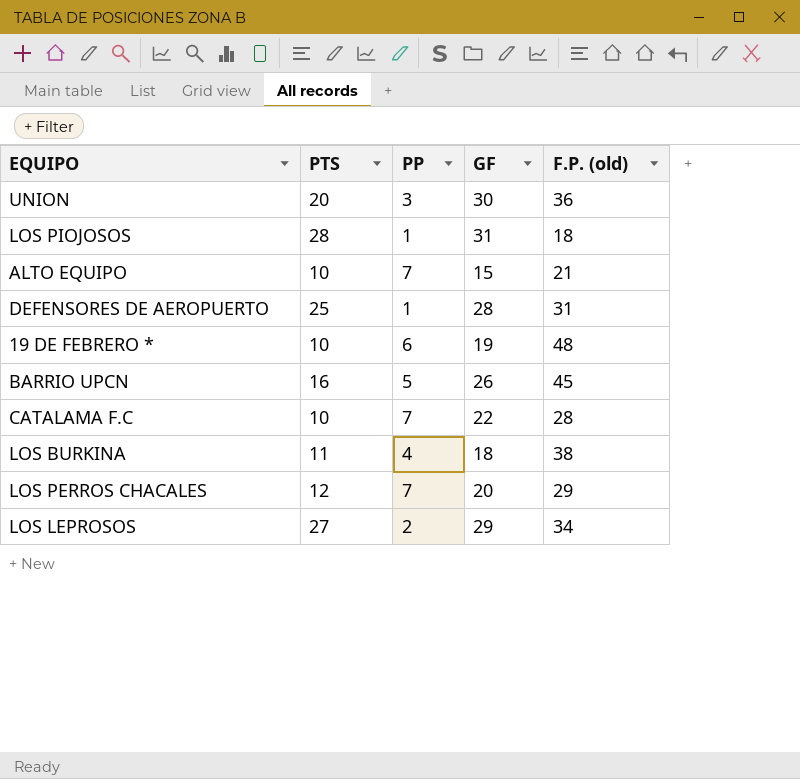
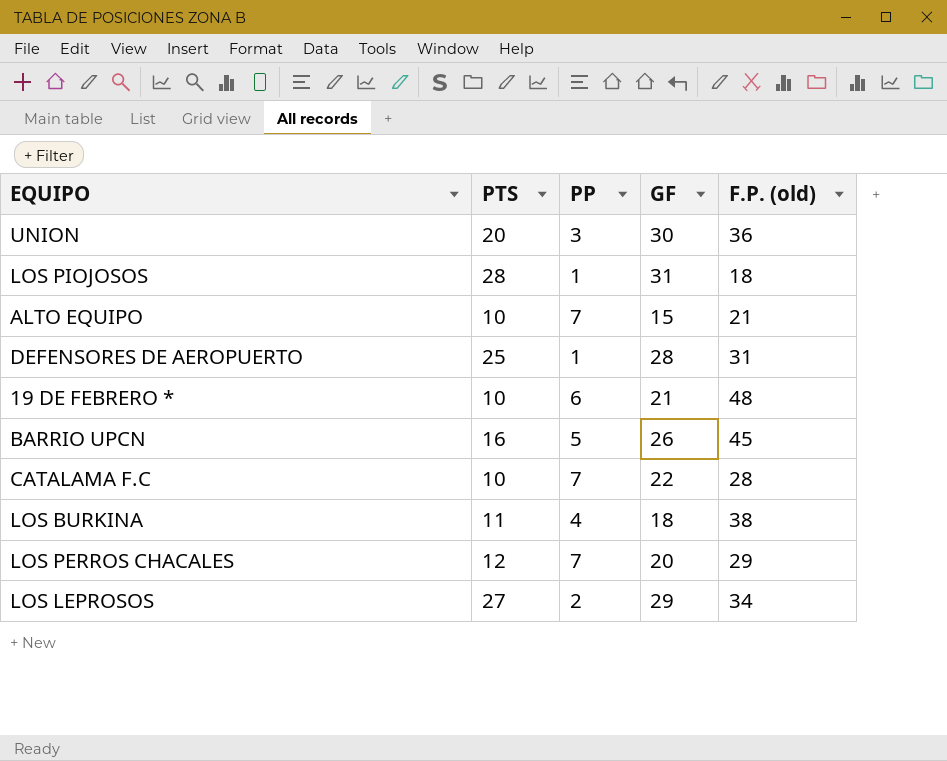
19 DE FEBRERO * | GF: 19 -> 21

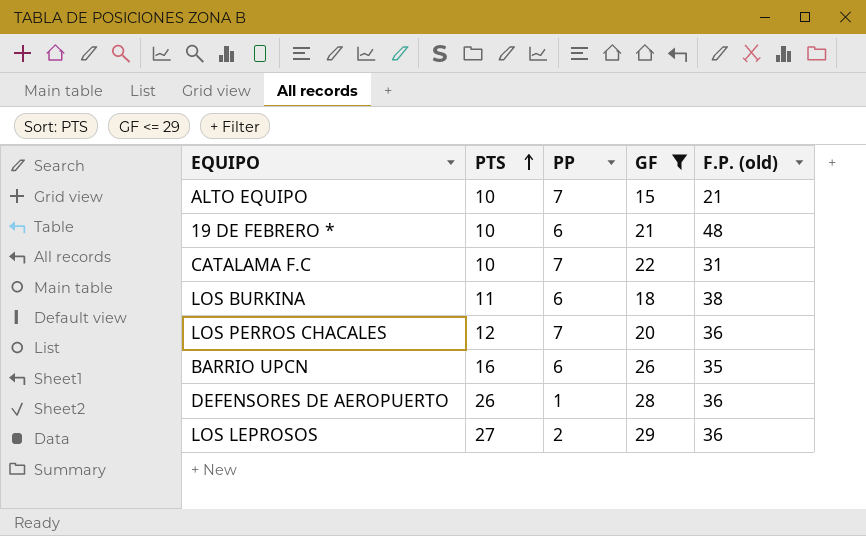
filter: none -> GF <= 29
row order: none -> PTS ascending
CATALAMA F.C | F.P. (old): 28 -> 31
LOS BURKINA | PP: 4 -> 6
LOS PERROS CHACALES | F.P. (old): 29 -> 36
BARRIO UPCN | PP: 5 -> 6
BARRIO UPCN | F.P. (old): 45 -> 35
DEFENSORES DE AEROPUERTO | PTS: 25 -> 26
DEFENSORES DE AEROPUERTO | F.P. (old): 31 -> 36
LOS LEPROSOS | F.P. (old): 34 -> 36

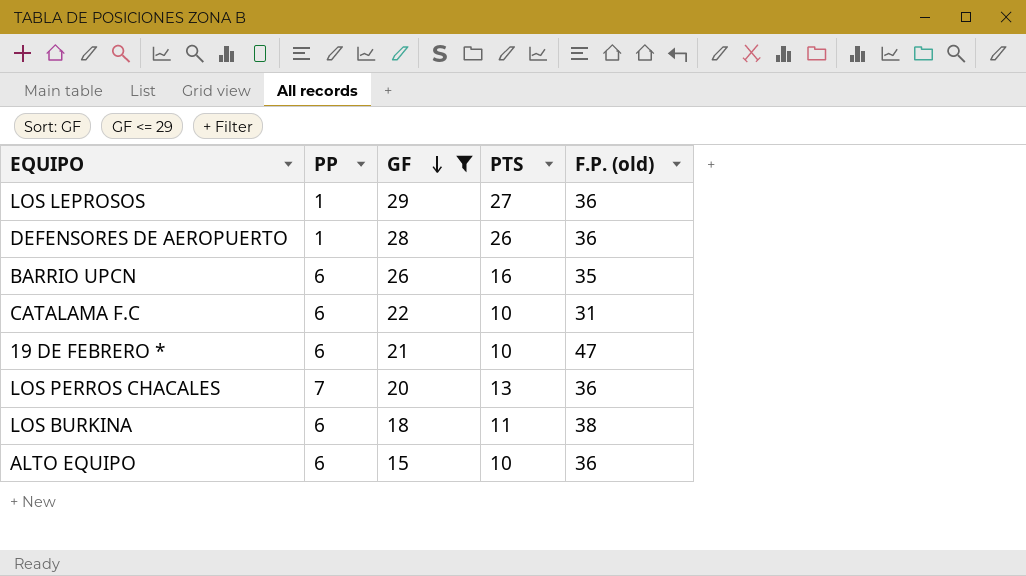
row order: PTS ascending -> GF descending
column PTS | position: 2 -> 4
LOS LEPROSOS | PP: 2 -> 1
CATALAMA F.C | PP: 7 -> 6
19 DE FEBRERO * | F.P. (old): 48 -> 47
LOS PERROS CHACALES | PTS: 12 -> 13
ALTO EQUIPO | PP: 7 -> 6
ALTO EQUIPO | F.P. (old): 21 -> 36

